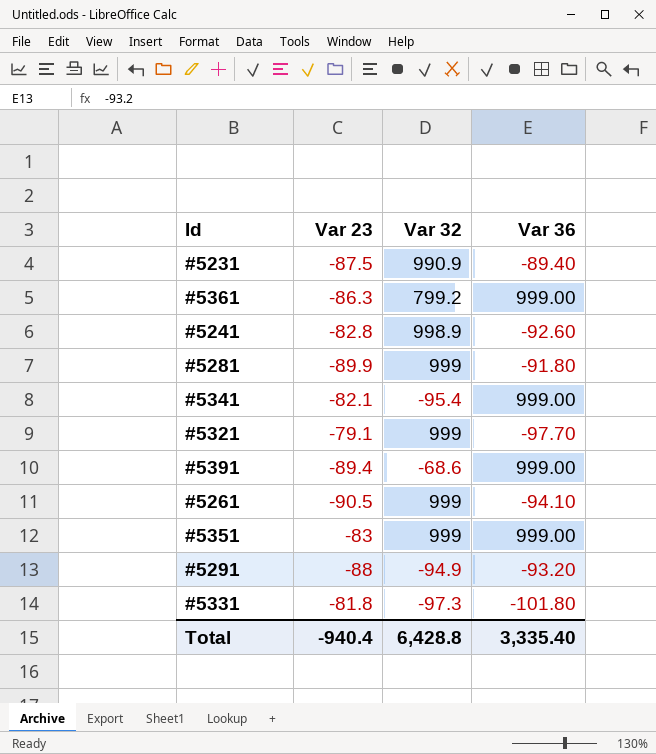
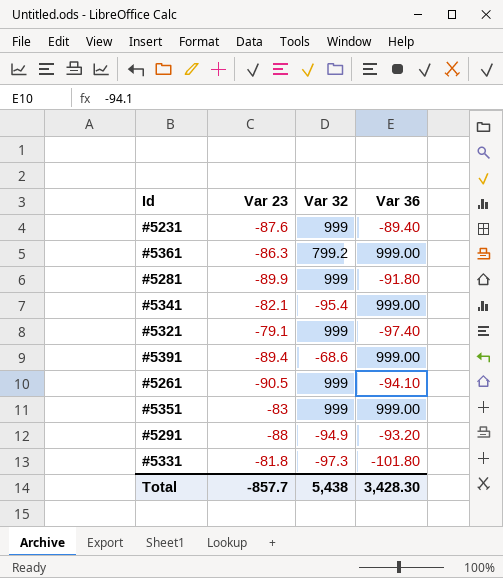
row #5241: -82.8 | 998.9 | -92.60 -> none
#5231 | Var 23: -87.5 -> -87.6
#5231 | Var 32: 990.9 -> 999
#5321 | Var 36: -97.70 -> -97.40
Total | Var 23: -940.4 -> -857.7
Total | Var 32: 6,428.8 -> 5,438
Total | Var 36: 3,335.40 -> 3,428.30

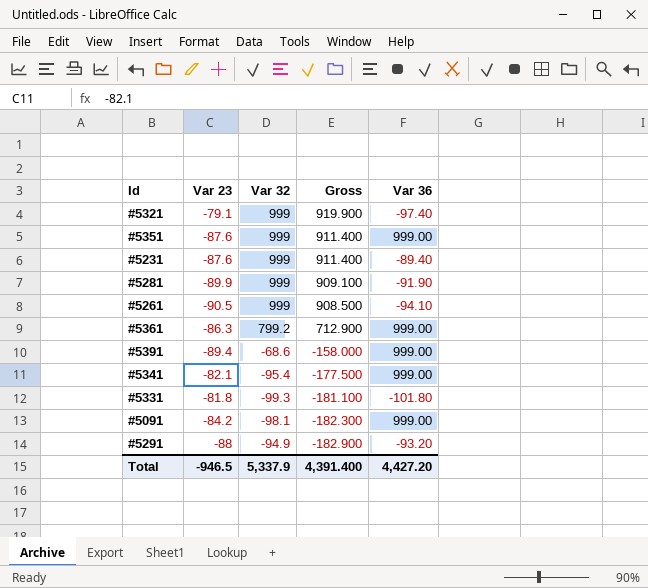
row order: none -> Gross descending
column Gross | formula: none -> [Var 23] + [Var 32]
#5351 | Var 23: -83 -> -87.6
#5281 | Var 36: -91.80 -> -91.90
#5331 | Var 32: -97.3 -> -99.3
row #5091: none -> -84.2 | -98.1 | -182.300 | 999.00
Total | Var 23: -857.7 -> -946.5
Total | Var 32: 5,438 -> 5,337.9
Total | Var 36: 3,428.30 -> 4,427.20

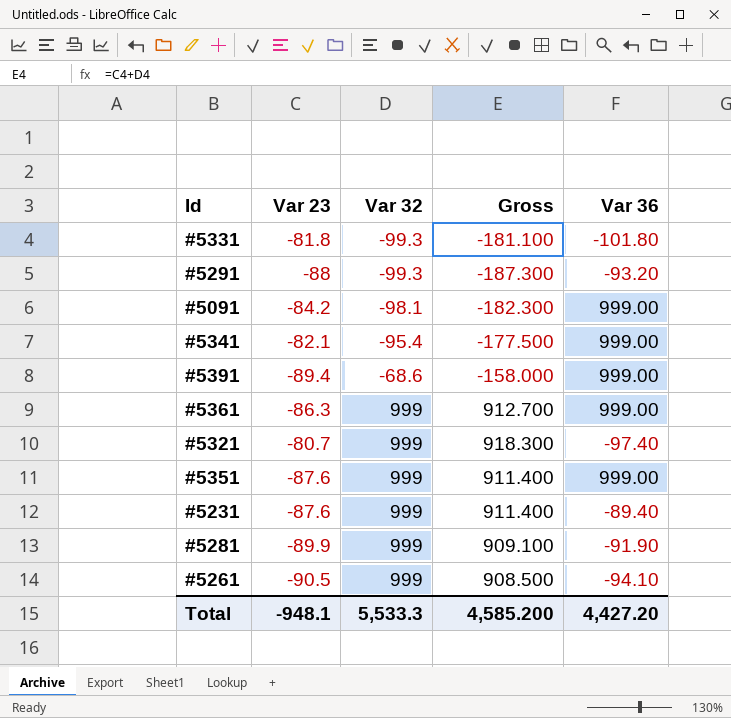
row order: Gross descending -> Var 32 ascending
#5291 | Var 32: -94.9 -> -99.3
#5291 | Gross: -182.900 -> -187.300
#5361 | Var 32: 799.2 -> 999
#5361 | Gross: 712.900 -> 912.700
#5321 | Var 23: -79.1 -> -80.7
#5321 | Gross: 919.900 -> 918.300
Total | Var 23: -946.5 -> -948.1
Total | Var 32: 5,337.9 -> 5,533.3
Total | Gross: 4,391.400 -> 4,585.200

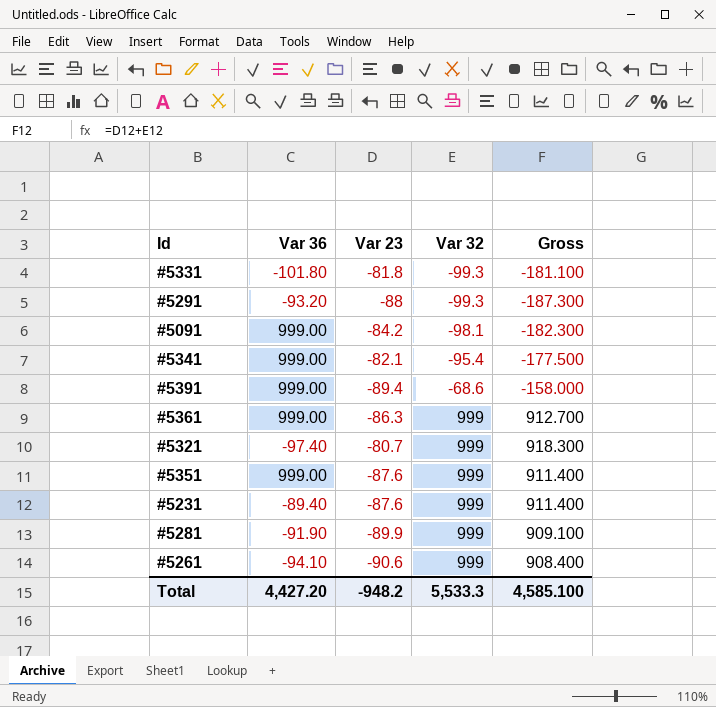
column Var 36 | position: 5 -> 2
#5261 | Var 23: -90.5 -> -90.6
#5261 | Gross: 908.500 -> 908.400
Total | Var 23: -948.1 -> -948.2
Total | Gross: 4,585.200 -> 4,585.100

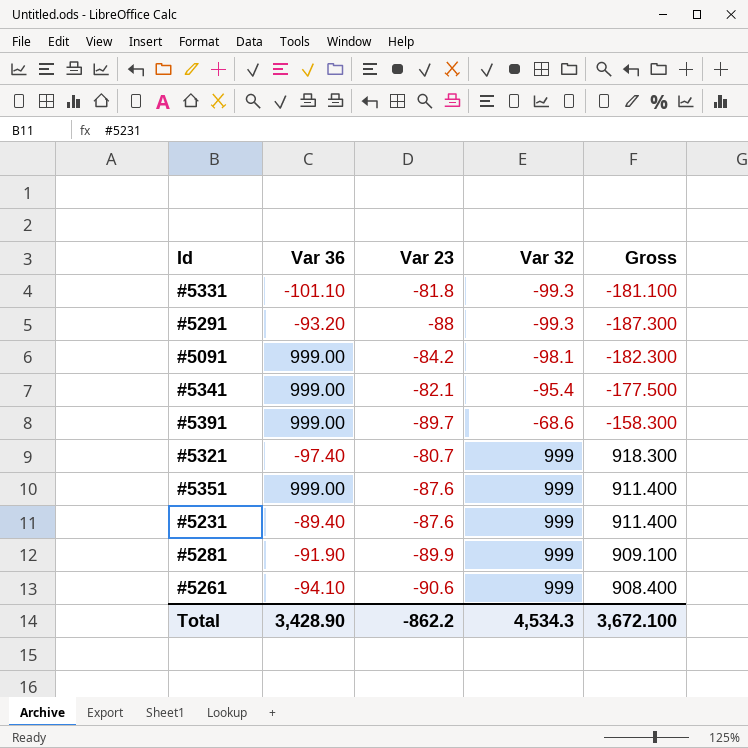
row #5361: 999.00 | -86.3 | 999 | 912.700 -> none
#5331 | Var 36: -101.80 -> -101.10
#5391 | Var 23: -89.4 -> -89.7
#5391 | Gross: -158.000 -> -158.300
Total | Var 36: 4,427.20 -> 3,428.90
Total | Var 23: -948.2 -> -862.2
Total | Var 32: 5,533.3 -> 4,534.3
Total | Gross: 4,585.100 -> 3,672.100

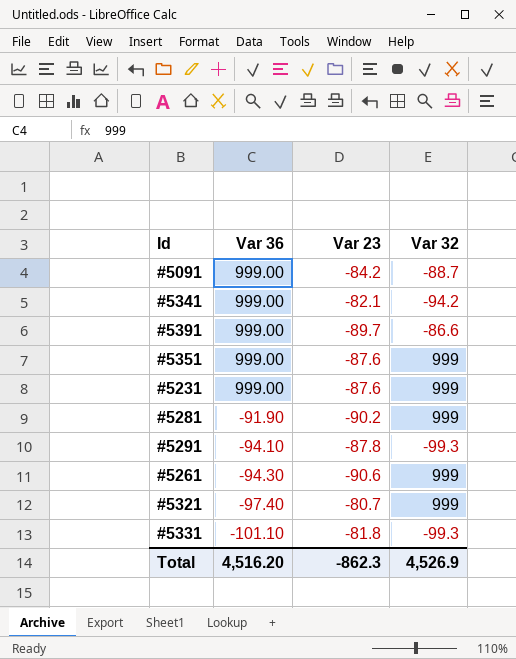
row order: Var 32 ascending -> Var 36 descending
column Gross | formula: [Var 23] + [Var 32] -> none
#5091 | Var 32: -98.1 -> -88.7
#5341 | Var 32: -95.4 -> -94.2
#5391 | Var 32: -68.6 -> -86.6
#5231 | Var 36: -89.40 -> 999.00
#5281 | Var 23: -89.9 -> -90.2
#5291 | Var 36: -93.20 -> -94.10
#5291 | Var 23: -88 -> -87.8
#5261 | Var 36: -94.10 -> -94.30
Total | Var 36: 3,428.90 -> 4,516.20
Total | Var 23: -862.2 -> -862.3
Total | Var 32: 4,534.3 -> 4,526.9

